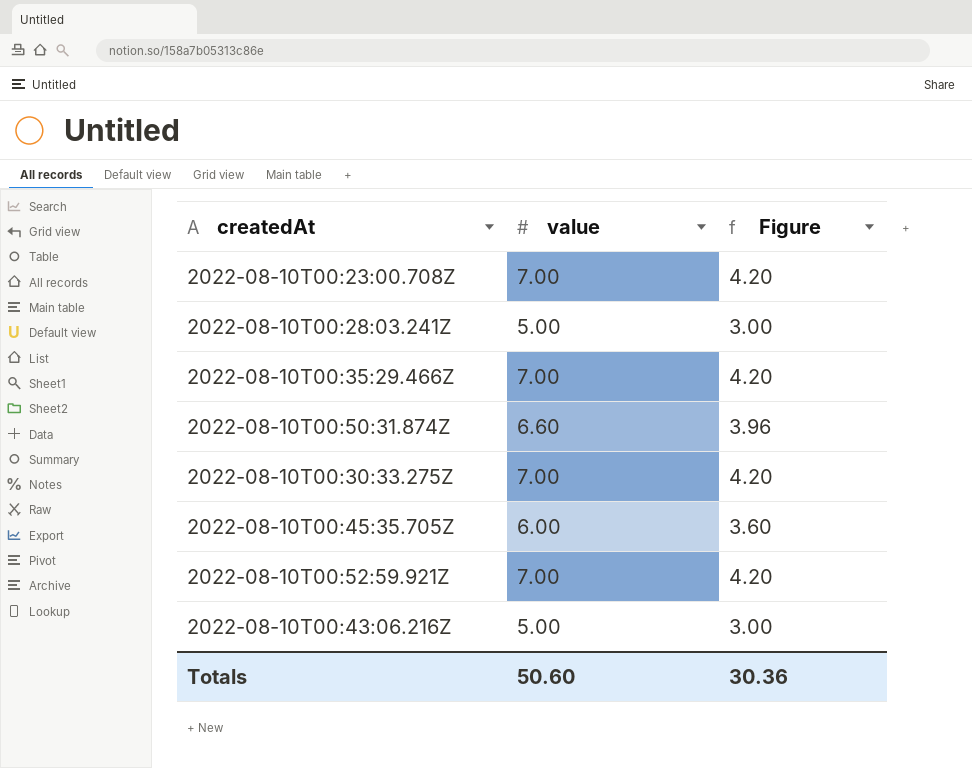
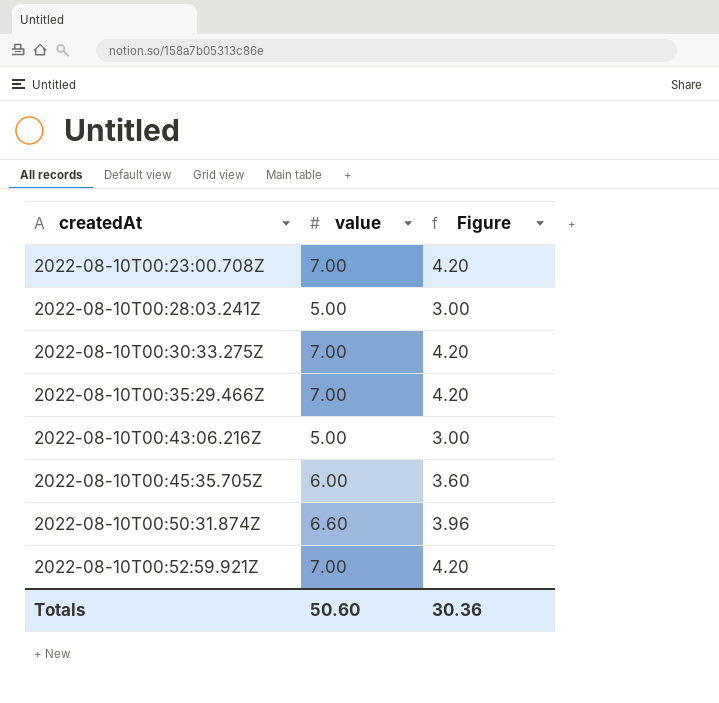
row order: none -> createdAt ascending

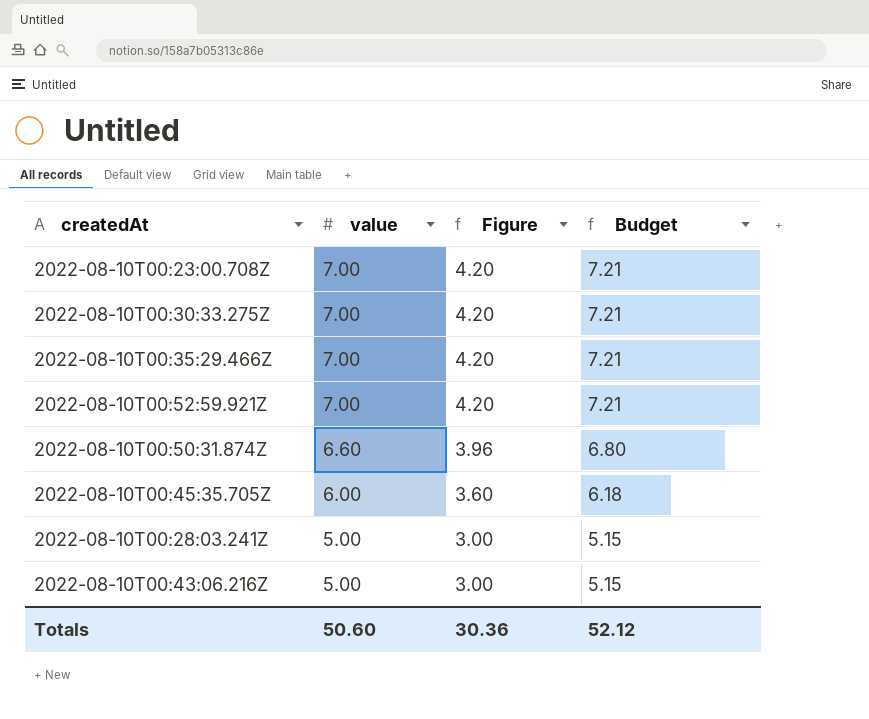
row order: createdAt ascending -> value descending
column Budget | formula: none -> [value] * 1.03

